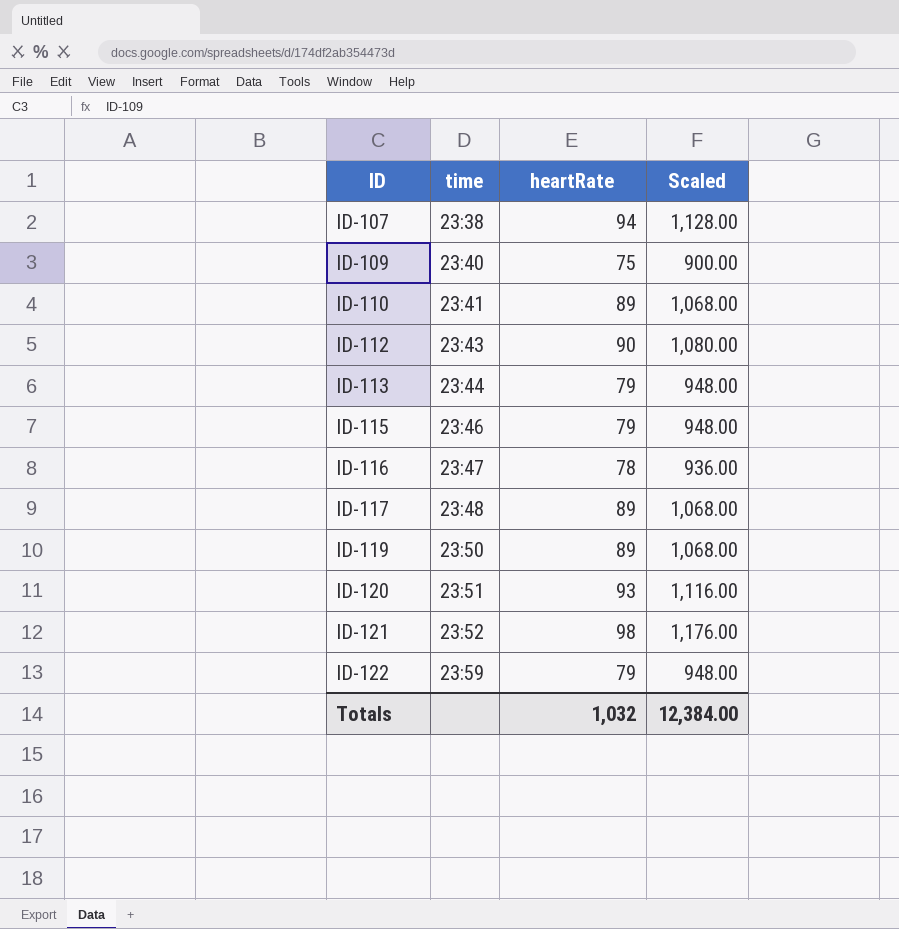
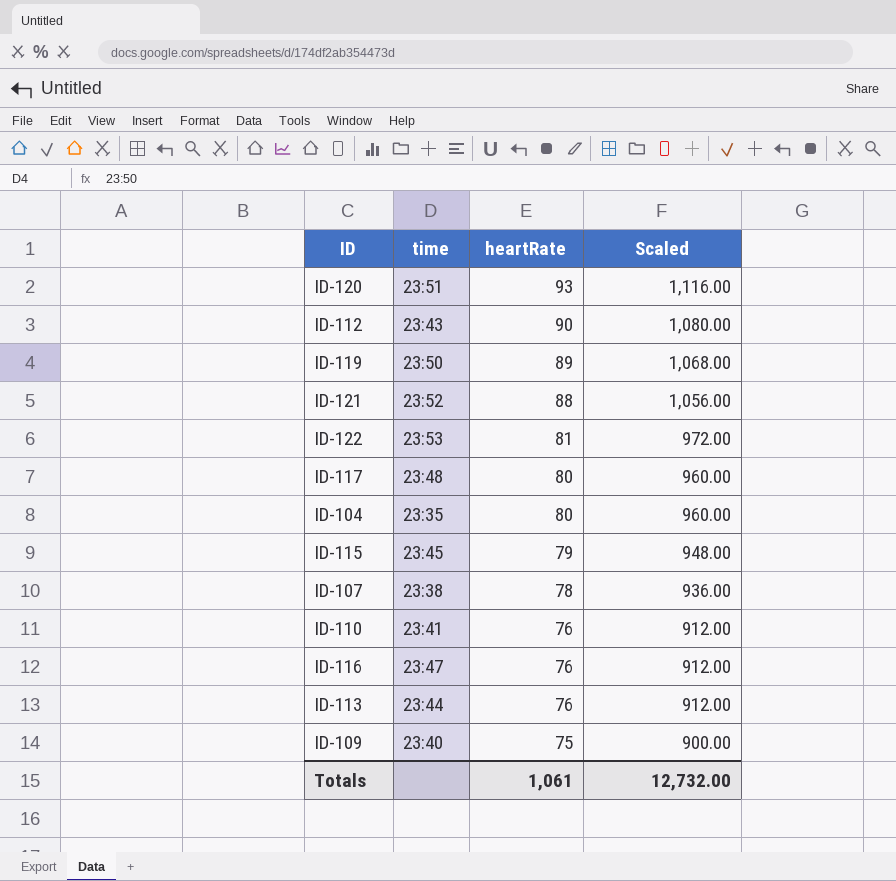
row order: ID ascending -> heartRate descending
ID-121 | heartRate: 98 -> 88
ID-121 | Scaled: 1,176.00 -> 1,056.00
ID-122 | time: 23:59 -> 23:53
ID-122 | heartRate: 79 -> 81
ID-122 | Scaled: 948.00 -> 972.00
ID-117 | heartRate: 89 -> 80
ID-117 | Scaled: 1,068.00 -> 960.00
row ID-104: none -> 23:35 | 80 | 960.00
ID-115 | time: 23:46 -> 23:45
ID-107 | heartRate: 94 -> 78
ID-107 | Scaled: 1,128.00 -> 936.00
ID-110 | heartRate: 89 -> 76
ID-110 | Scaled: 1,068.00 -> 912.00
ID-116 | heartRate: 78 -> 76
ID-116 | Scaled: 936.00 -> 912.00
ID-113 | heartRate: 79 -> 76
ID-113 | Scaled: 948.00 -> 912.00
Totals | heartRate: 1,032 -> 1,061
Totals | Scaled: 12,384.00 -> 12,732.00

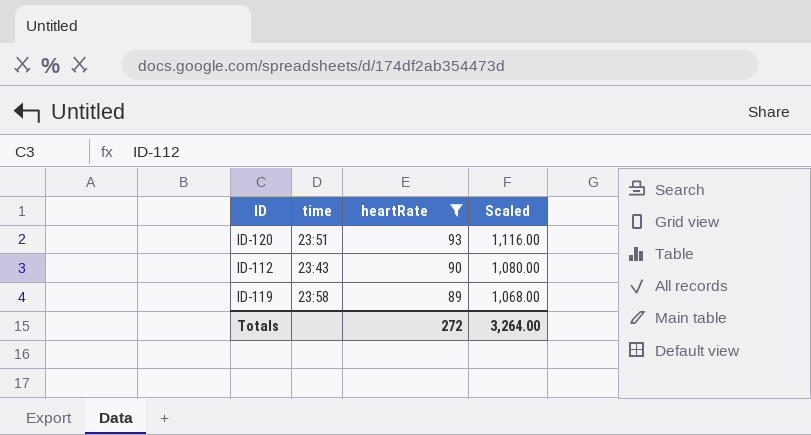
filter: none -> heartRate >= 89
ID-119 | time: 23:50 -> 23:58
Totals | heartRate: 1,061 -> 272
Totals | Scaled: 12,732.00 -> 3,264.00

